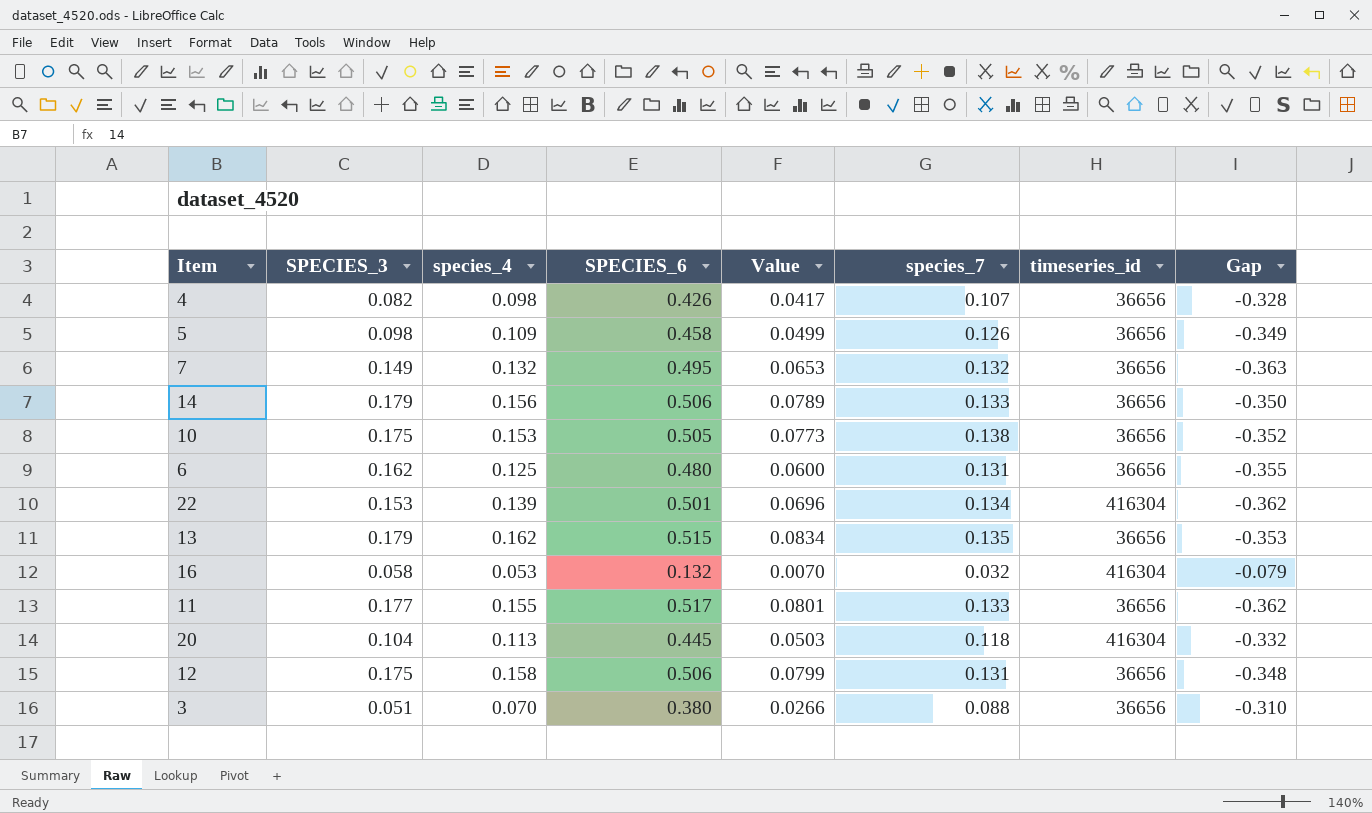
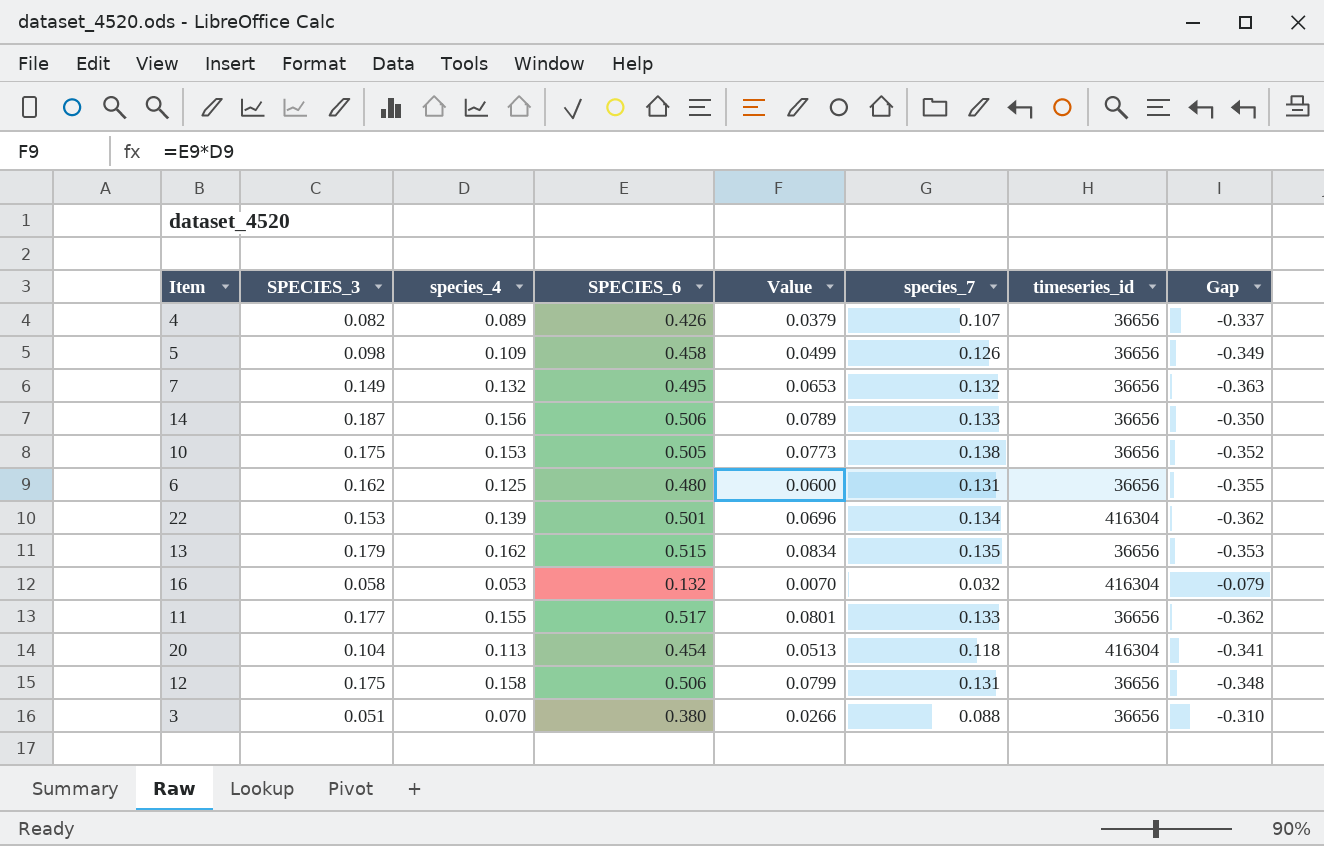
4 | species_4: 0.098 -> 0.089
4 | Value: 0.0417 -> 0.0379
4 | Gap: -0.328 -> -0.337
14 | SPECIES_3: 0.179 -> 0.187
20 | SPECIES_6: 0.445 -> 0.454
20 | Value: 0.0503 -> 0.0513
20 | Gap: -0.332 -> -0.341

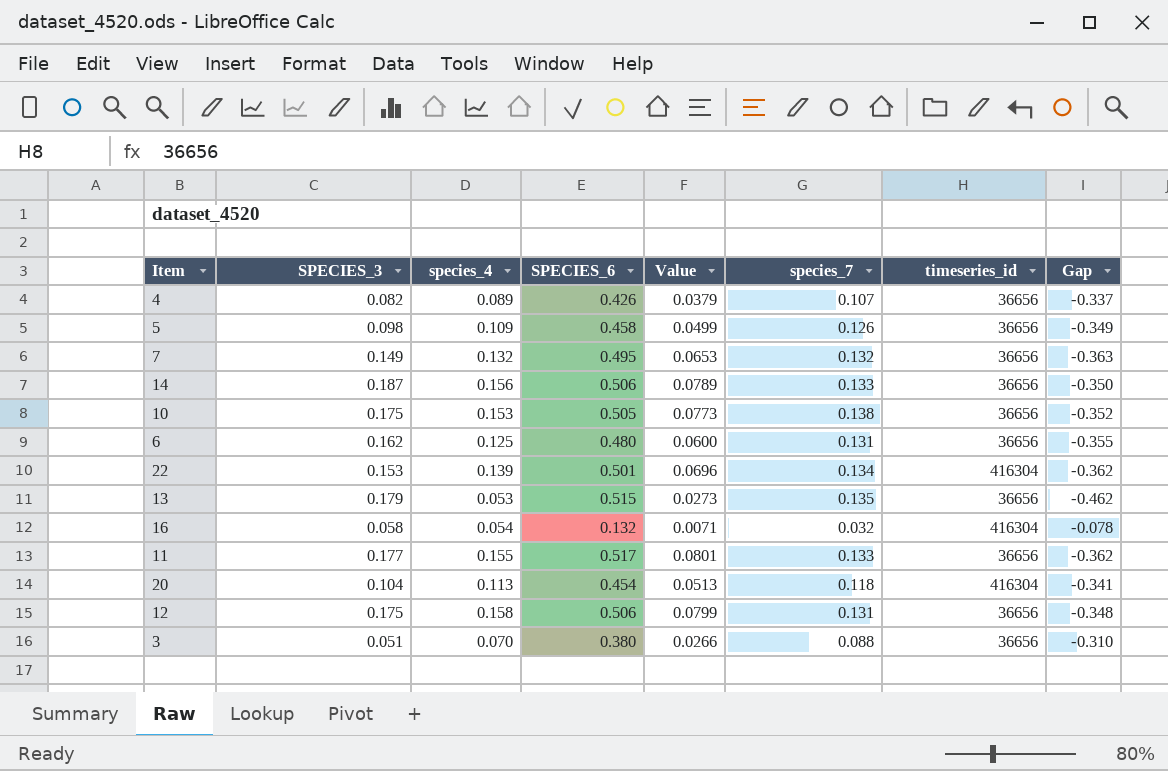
13 | species_4: 0.162 -> 0.053
13 | Value: 0.0834 -> 0.0273
13 | Gap: -0.353 -> -0.462
16 | species_4: 0.053 -> 0.054
16 | Value: 0.0070 -> 0.0071
16 | Gap: -0.079 -> -0.078

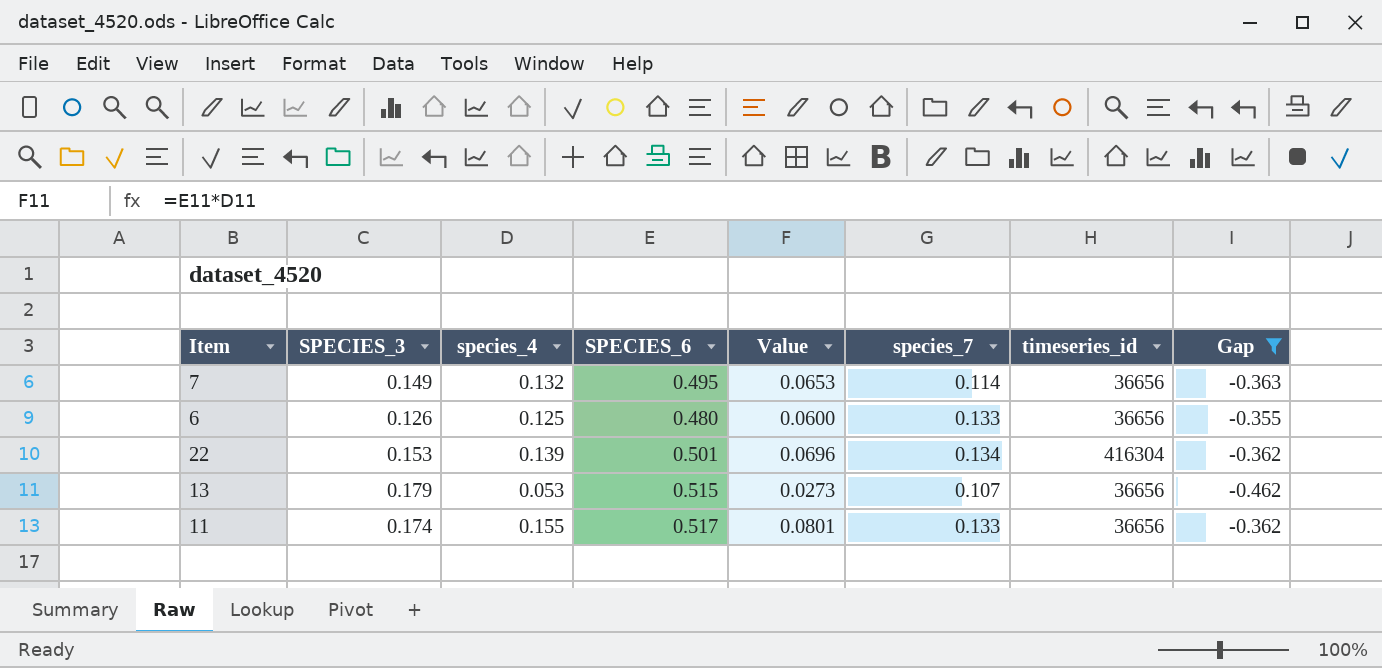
filter: none -> Gap <= -0.355
7 | species_7: 0.132 -> 0.114
6 | SPECIES_3: 0.162 -> 0.126
6 | species_7: 0.131 -> 0.133
13 | species_7: 0.135 -> 0.107
11 | SPECIES_3: 0.177 -> 0.174

